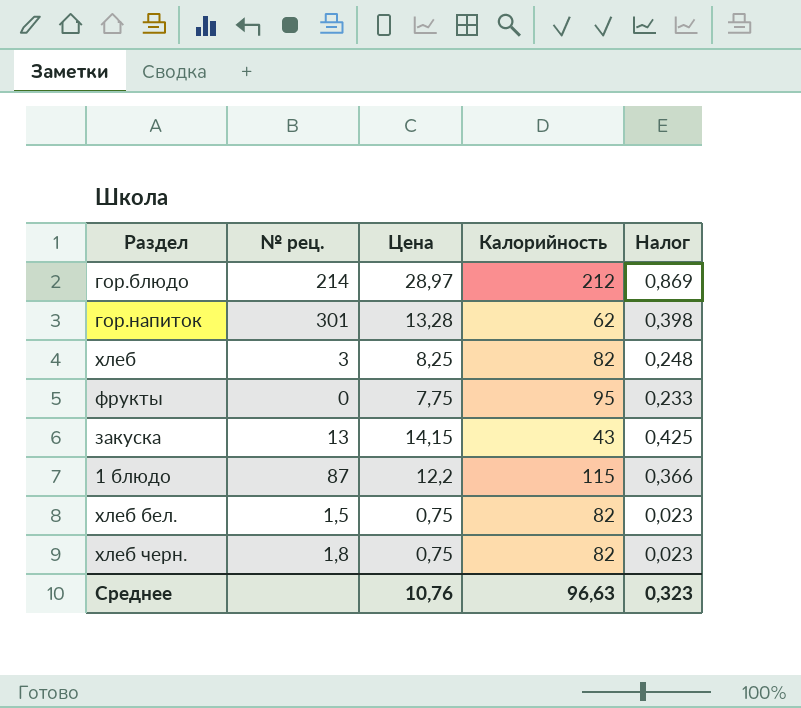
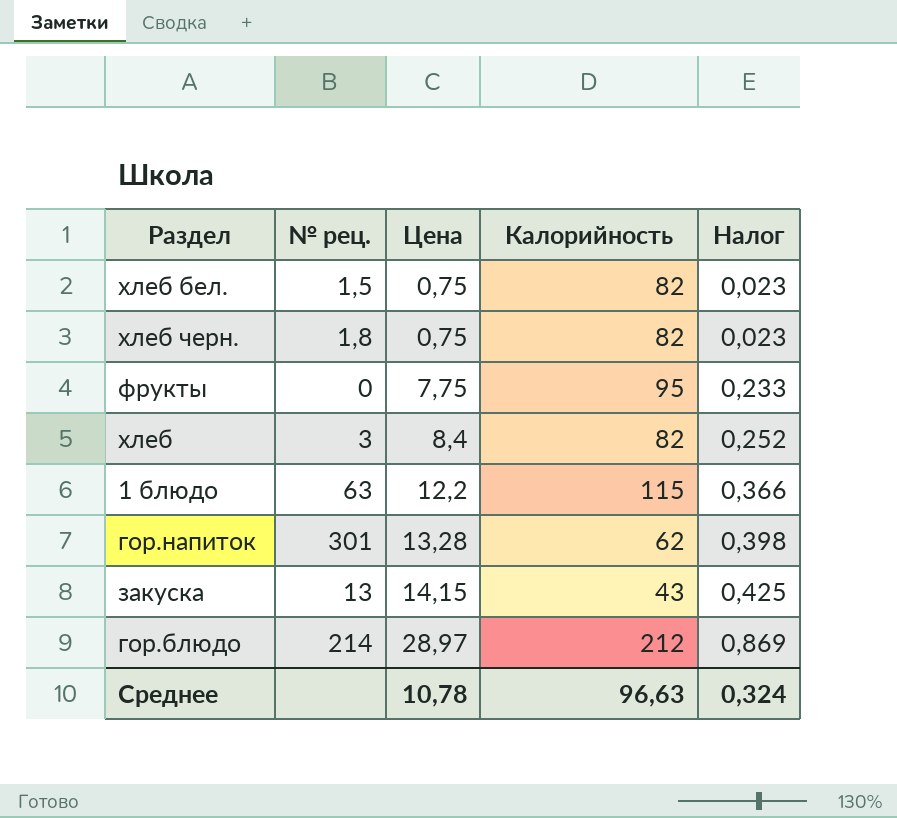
row order: none -> Цена ascending
хлеб | Цена: 8,25 -> 8,4
хлеб | Налог: 0,248 -> 0,252
1 блюдо | № рец.: 87 -> 63
Среднее | Цена: 10,76 -> 10,78
Среднее | Налог: 0,323 -> 0,324

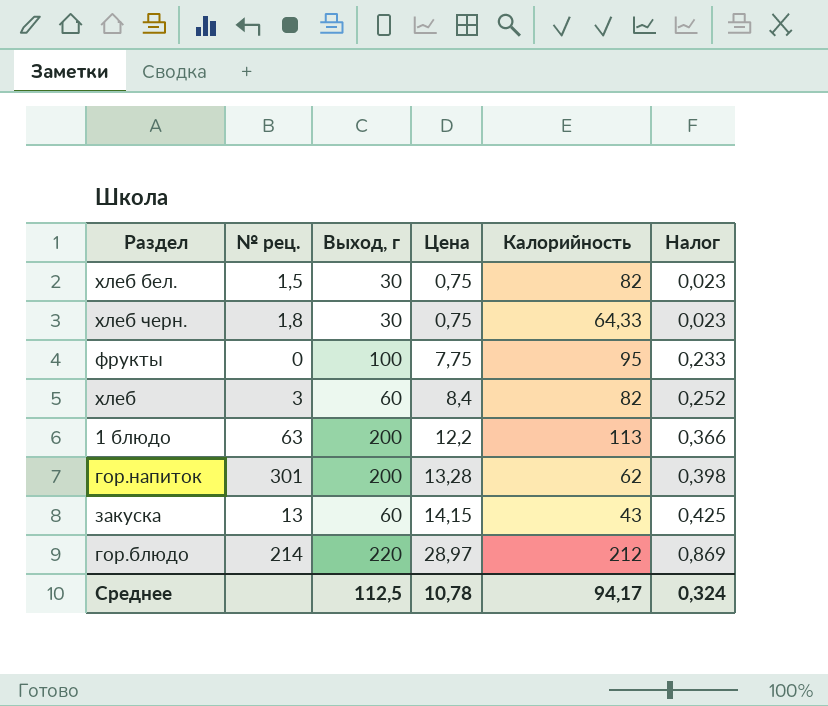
column Выход, г | position: none -> 3
хлеб черн. | Калорийность: 82 -> 64,33
1 блюдо | Калорийность: 115 -> 113
Среднее | Калорийность: 96,63 -> 94,17

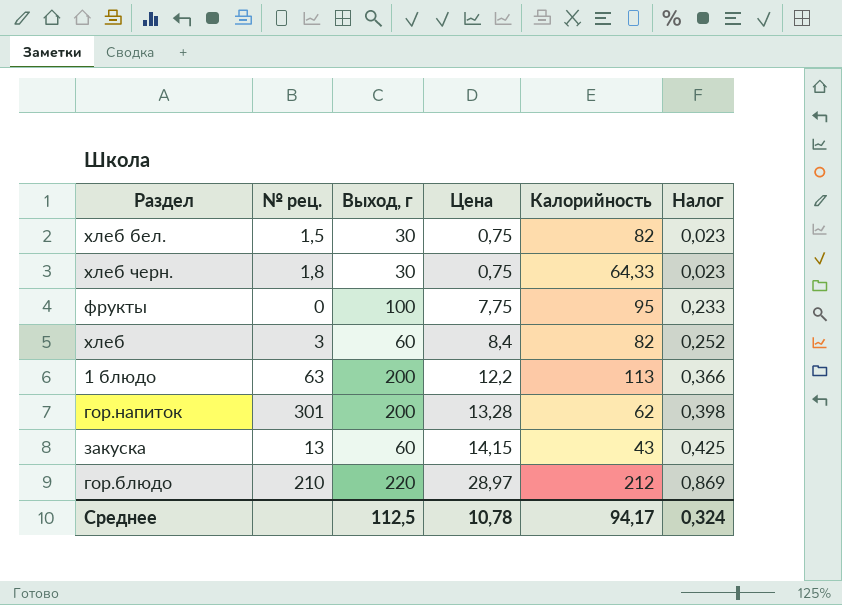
гор.блюдо | № рец.: 214 -> 210

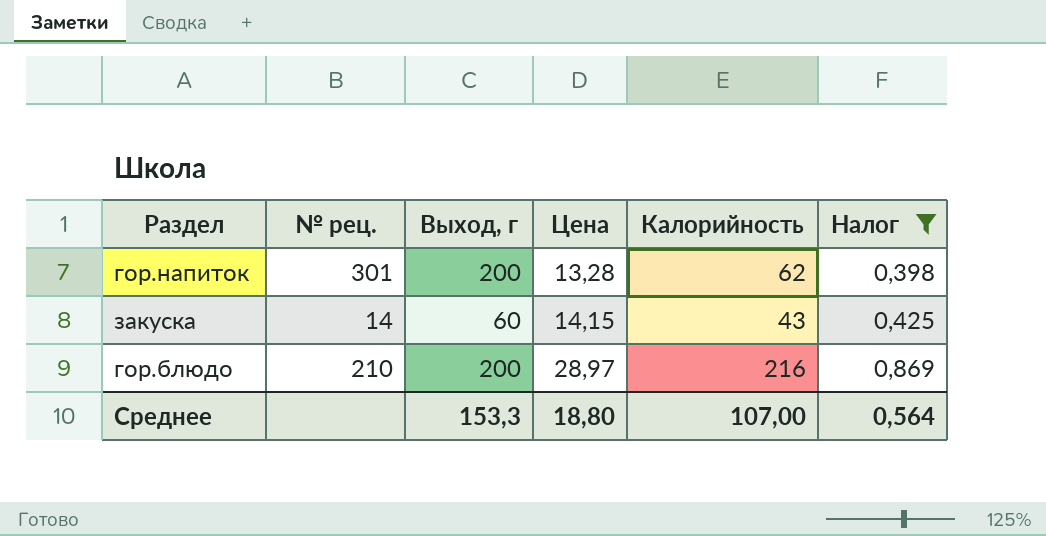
filter: none -> Налог >= 0,398
закуска | № рец.: 13 -> 14
гор.блюдо | Выход, г: 220 -> 200
гор.блюдо | Калорийность: 212 -> 216
Среднее | Выход, г: 112,5 -> 153,3
Среднее | Цена: 10,78 -> 18,80
Среднее | Калорийность: 94,17 -> 107,00
Среднее | Налог: 0,324 -> 0,564

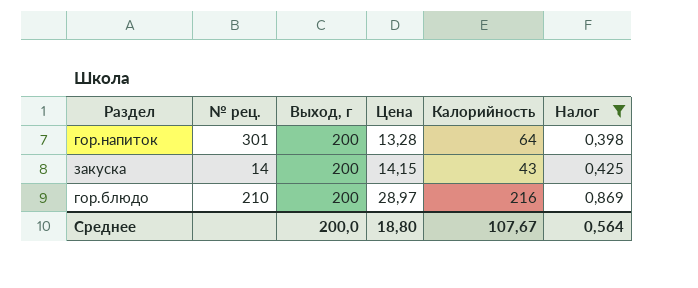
гор.напиток | Калорийность: 62 -> 64
закуска | Выход, г: 60 -> 200
Среднее | Выход, г: 153,3 -> 200,0
Среднее | Калорийность: 107,00 -> 107,67

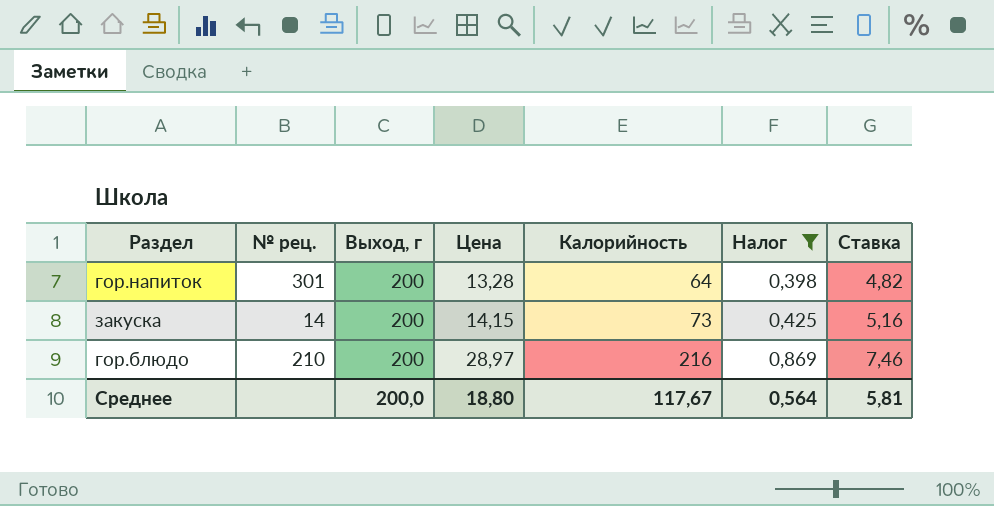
column Ставка | formula: none -> [Калорийность] / [Цена]
закуска | Калорийность: 43 -> 73
Среднее | Калорийность: 107,67 -> 117,67

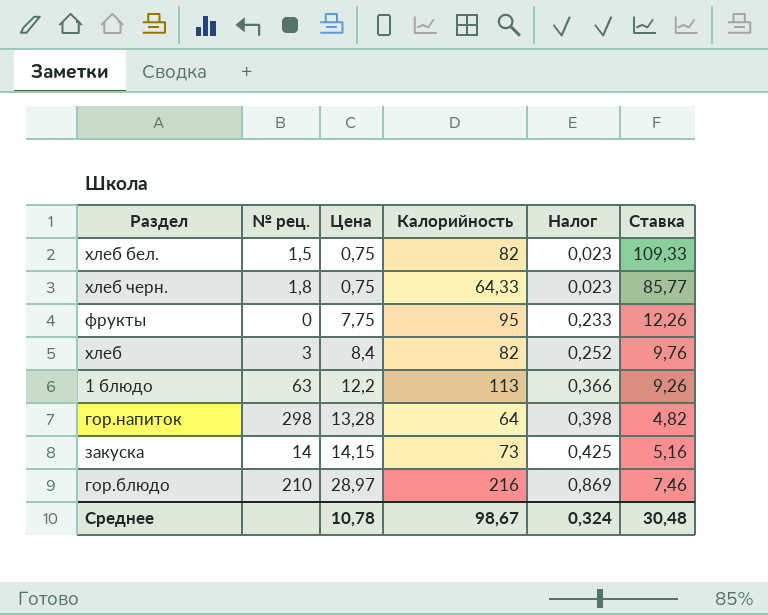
filter: Налог >= 0,398 -> none
column Выход, г | position: 3 -> none
гор.напиток | № рец.: 301 -> 298
Среднее | Цена: 18,80 -> 10,78
Среднее | Калорийность: 117,67 -> 98,67
Среднее | Налог: 0,564 -> 0,324
Среднее | Ставка: 5,81 -> 30,48

